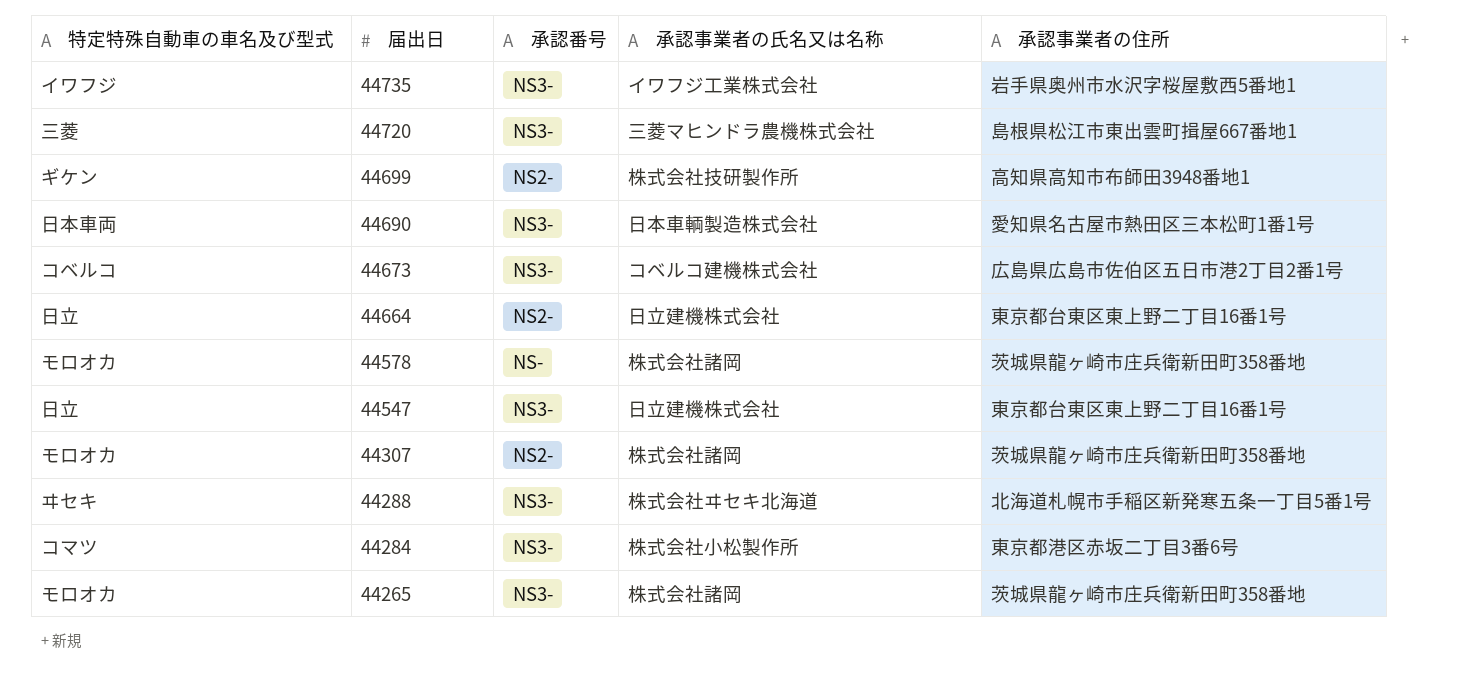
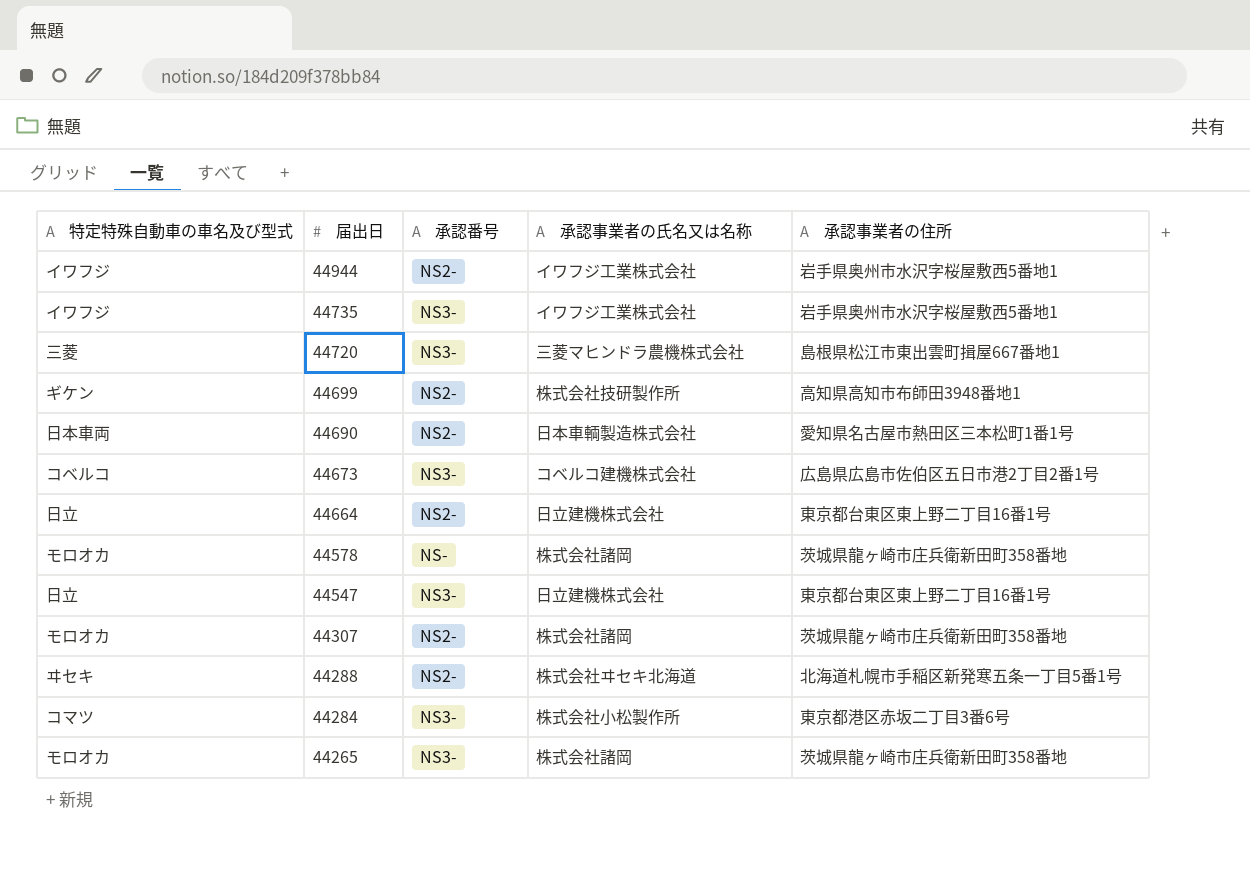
row 44944: none -> イワフジ | NS2- | イワフジ工業株式会社 | 岩手県奥州市水沢字桜屋敷西5番地1
44690 | 承認番号: NS3- -> NS2-
44288 | 承認番号: NS3- -> NS2-

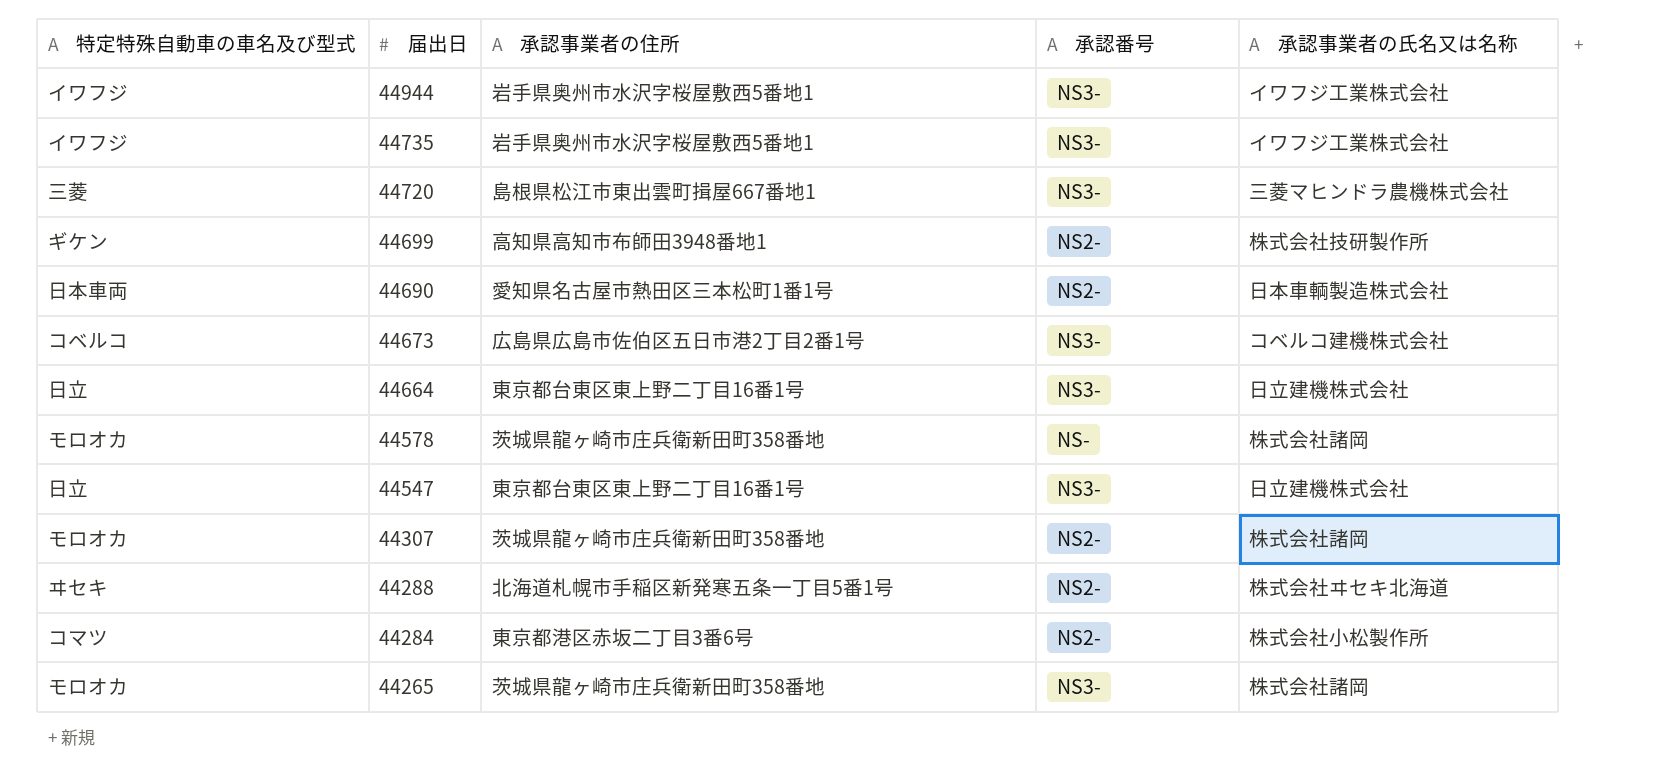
column 承認事業者の住所 | position: 5 -> 3
44944 | 承認番号: NS2- -> NS3-
44664 | 承認番号: NS2- -> NS3-
44284 | 承認番号: NS3- -> NS2-

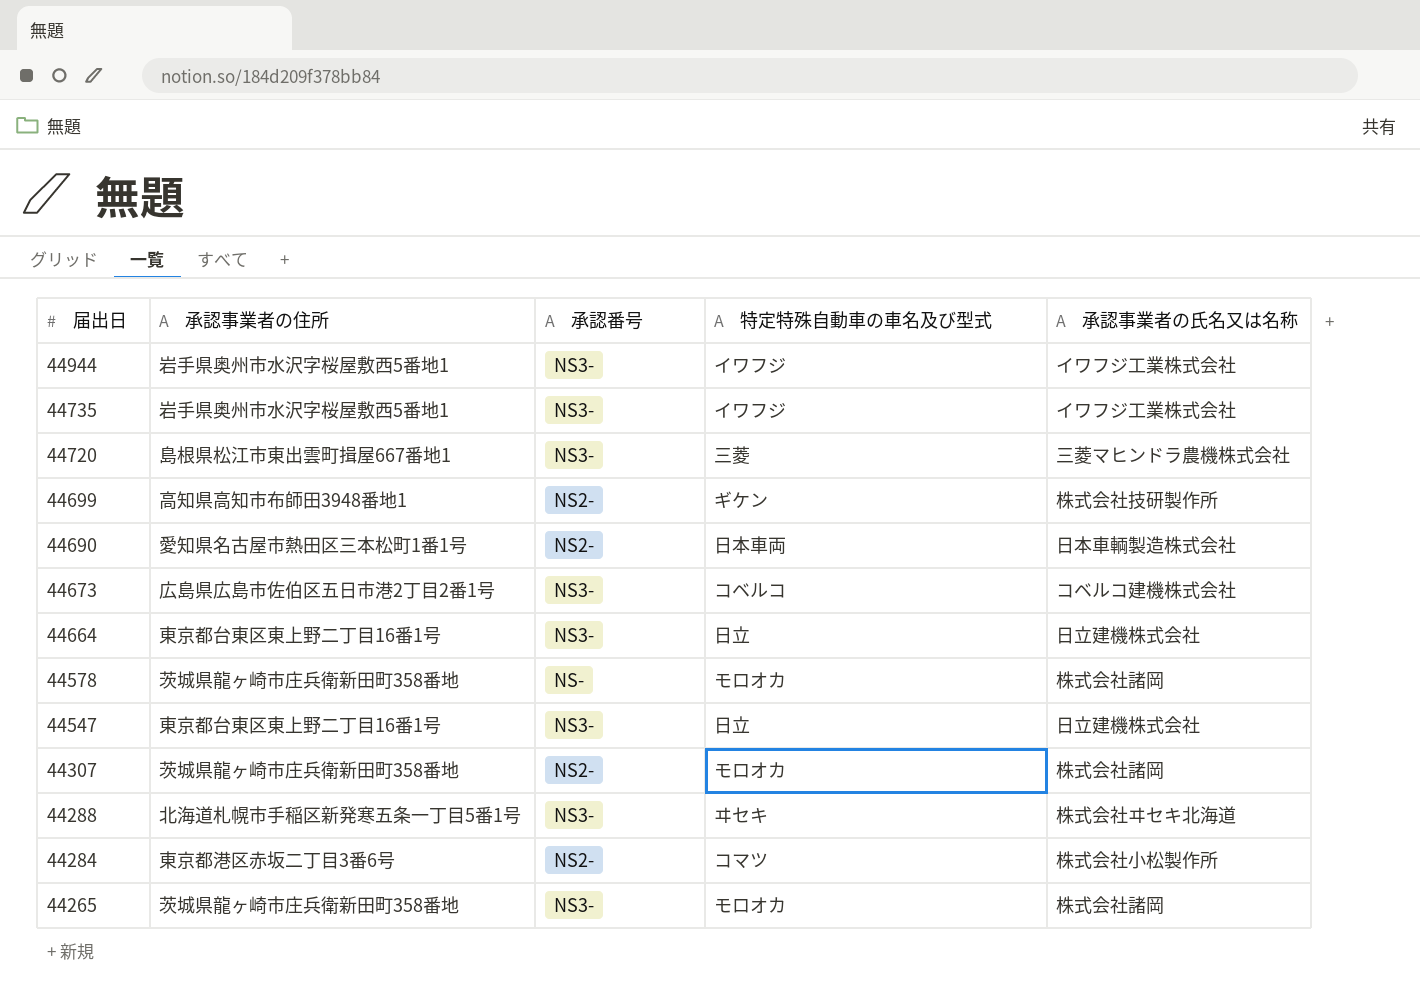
column 特定特殊自動車の車名及び型式 | position: 1 -> 4
44288 | 承認番号: NS2- -> NS3-

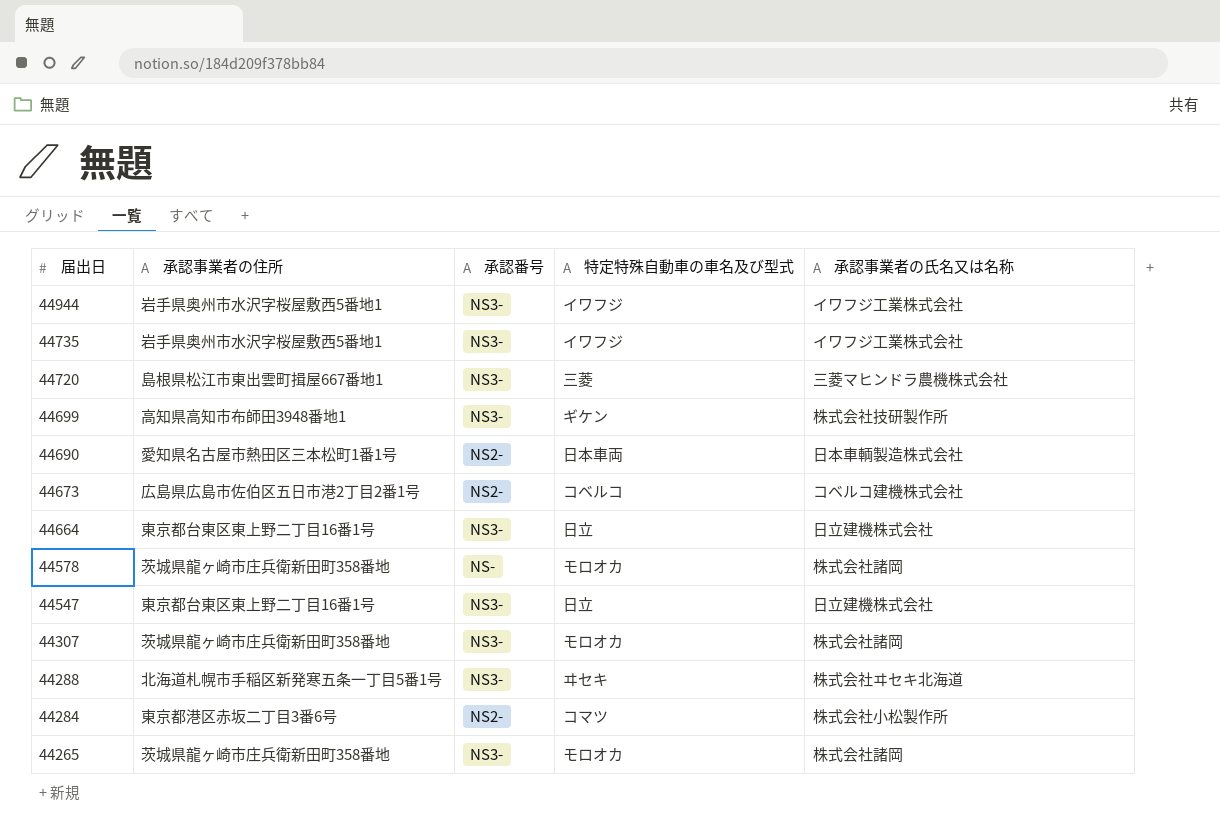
44699 | 承認番号: NS2- -> NS3-
44673 | 承認番号: NS3- -> NS2-
44307 | 承認番号: NS2- -> NS3-

